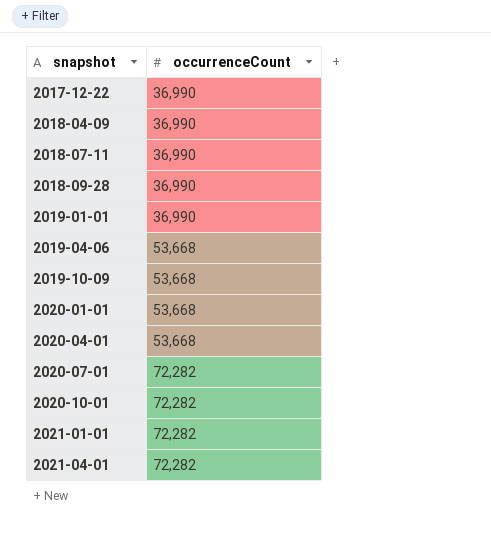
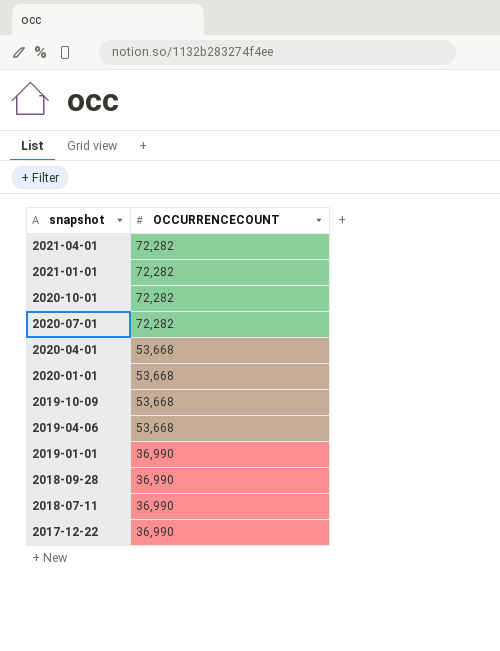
row order: snapshot ascending -> snapshot descending
column name: occurrenceCount -> OCCURRENCECOUNT
row 2018-04-09: 36,990 -> none

